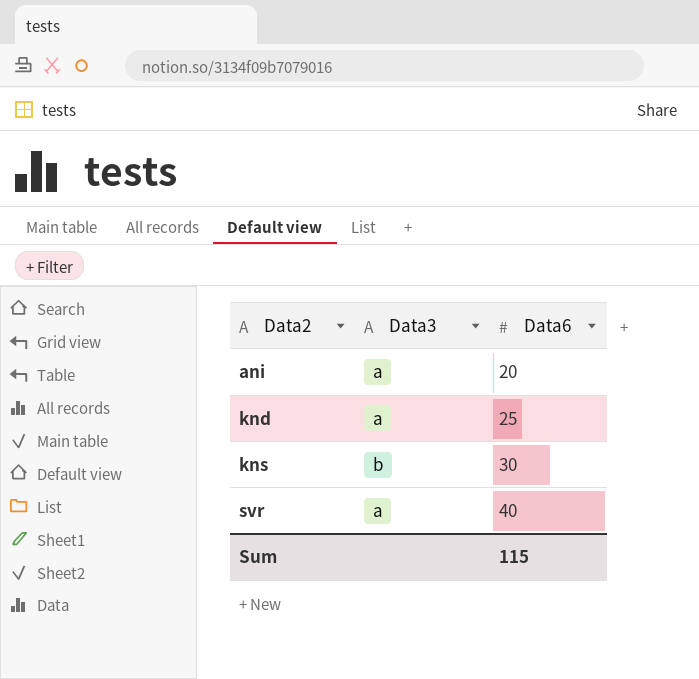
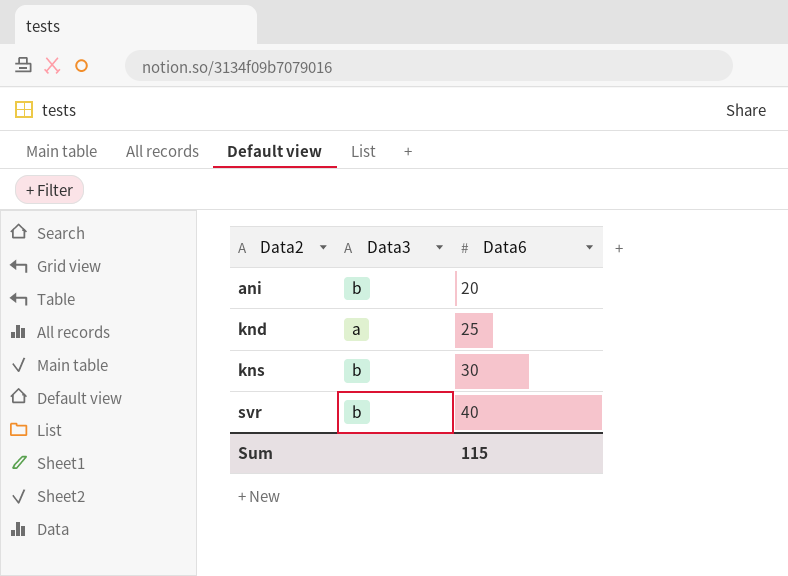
ani | Data3: a -> b
svr | Data3: a -> b

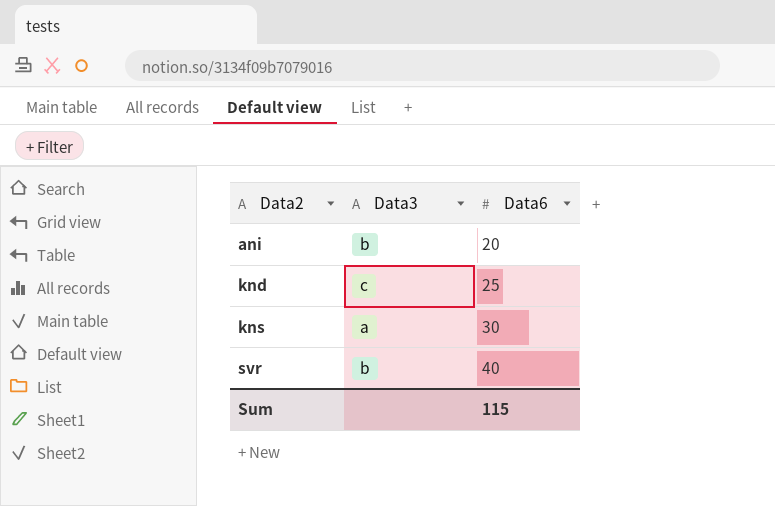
knd | Data3: a -> c
kns | Data3: b -> a

